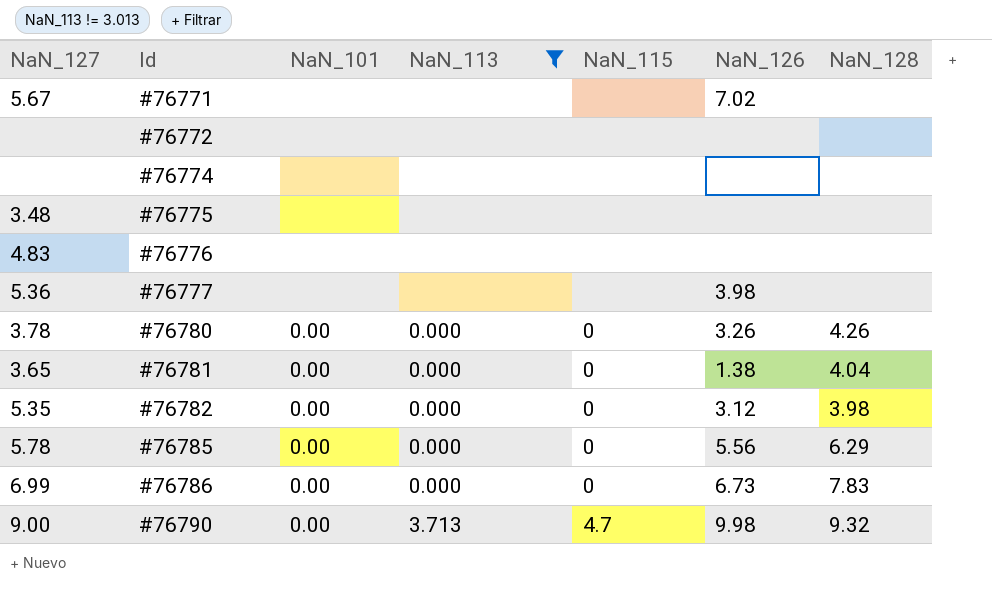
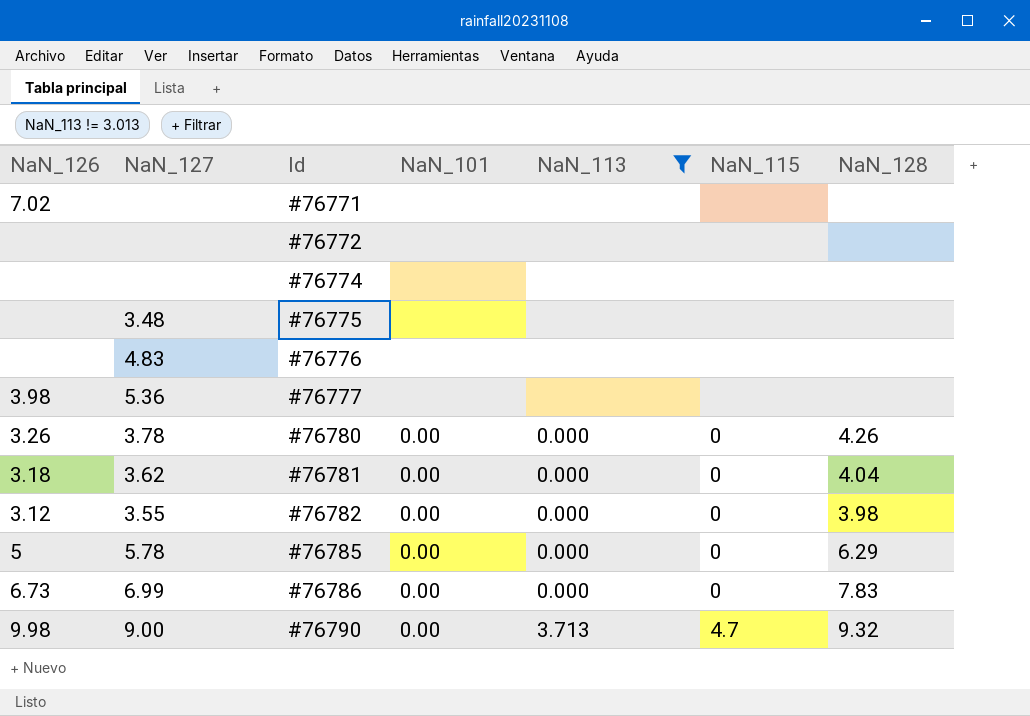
column NaN_126 | position: 6 -> 1
#76771 | NaN_127: 5.67 -> none
#76781 | NaN_126: 1.38 -> 3.18
#76781 | NaN_127: 3.65 -> 3.62
#76782 | NaN_127: 5.35 -> 3.55
#76785 | NaN_126: 5.56 -> 5

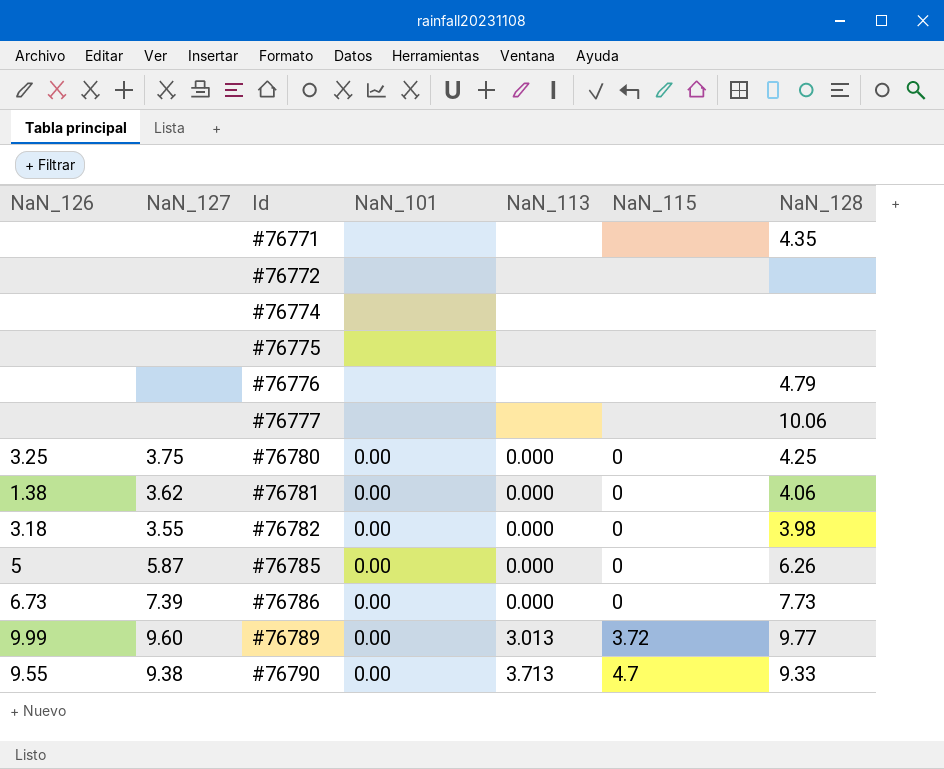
filter: NaN_113 != 3.013 -> none
#76771 | NaN_126: 7.02 -> none
#76771 | NaN_128: none -> 4.35
#76775 | NaN_127: 3.48 -> none
#76776 | NaN_127: 4.83 -> none
#76776 | NaN_128: none -> 4.79
#76777 | NaN_126: 3.98 -> none
#76777 | NaN_127: 5.36 -> none
#76777 | NaN_128: none -> 10.06
#76780 | NaN_126: 3.26 -> 3.25
#76780 | NaN_127: 3.78 -> 3.75
#76780 | NaN_128: 4.26 -> 4.25
#76781 | NaN_126: 3.18 -> 1.38
#76781 | NaN_128: 4.04 -> 4.06
#76782 | NaN_126: 3.12 -> 3.18
#76785 | NaN_127: 5.78 -> 5.87
#76785 | NaN_128: 6.29 -> 6.26
#76786 | NaN_127: 6.99 -> 7.39
#76786 | NaN_128: 7.83 -> 7.73
#76790 | NaN_126: 9.98 -> 9.55
#76790 | NaN_127: 9.00 -> 9.38
#76790 | NaN_128: 9.32 -> 9.33

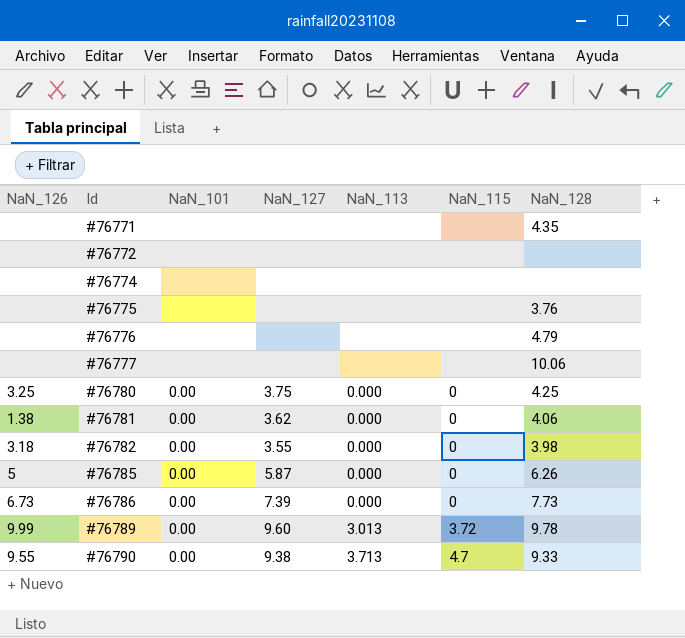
column NaN_127 | position: 2 -> 4
#76775 | NaN_128: none -> 3.76
#76789 | NaN_128: 9.77 -> 9.78

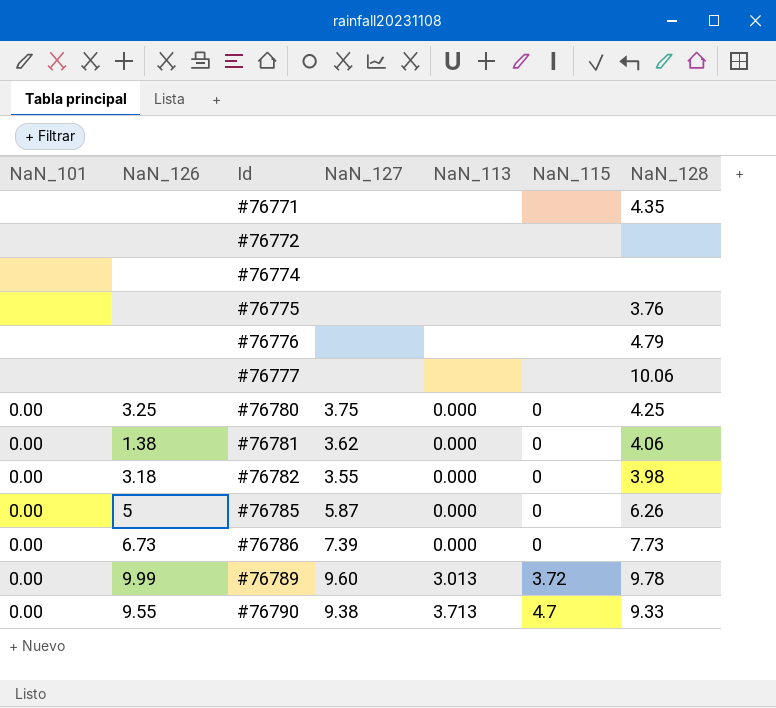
column NaN_101 | position: 3 -> 1

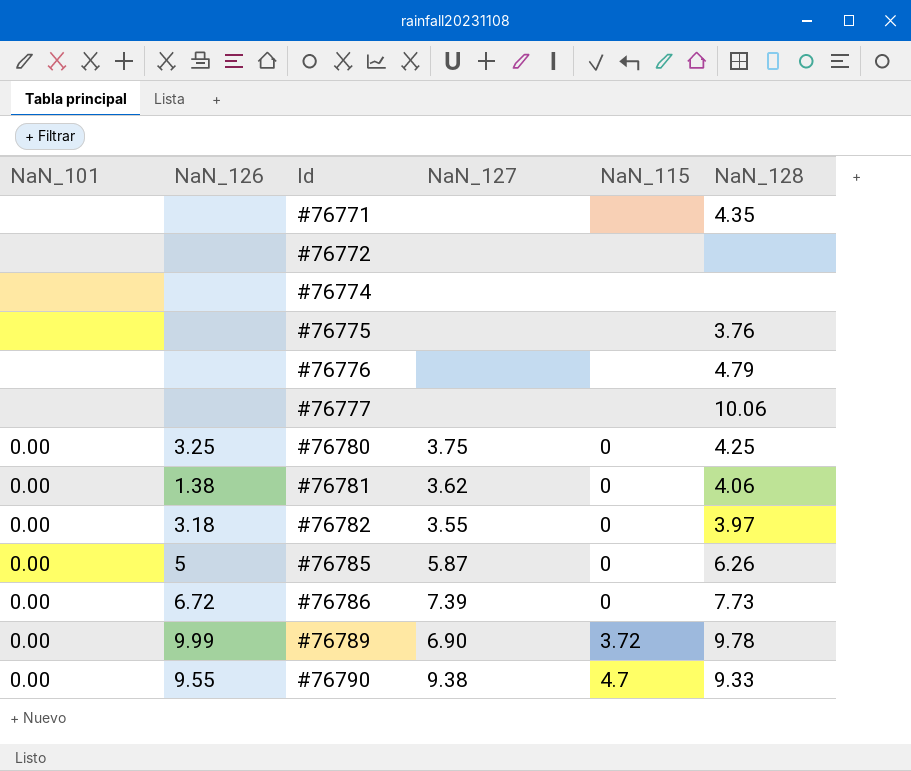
column NaN_113 | position: 5 -> none
#76782 | NaN_128: 3.98 -> 3.97
#76786 | NaN_126: 6.73 -> 6.72
#76789 | NaN_127: 9.60 -> 6.90

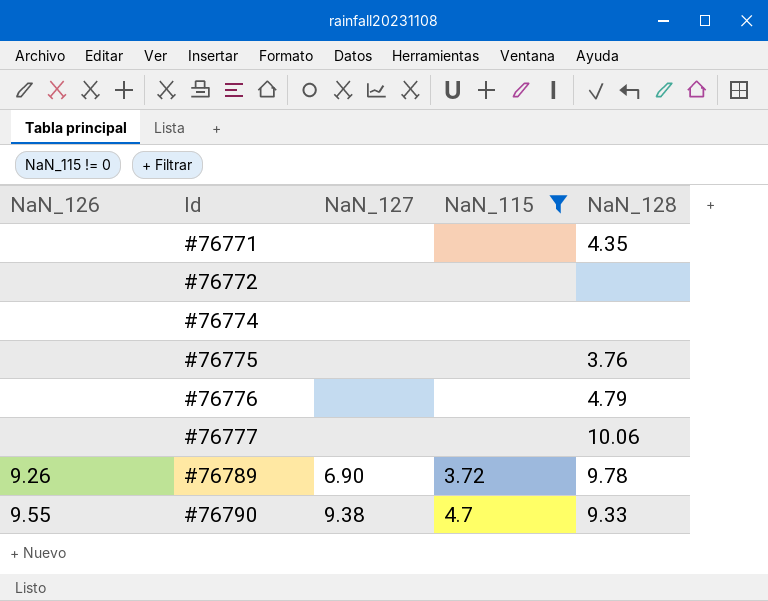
filter: none -> NaN_115 != 0
column NaN_101 | position: 1 -> none
#76789 | NaN_126: 9.99 -> 9.26

